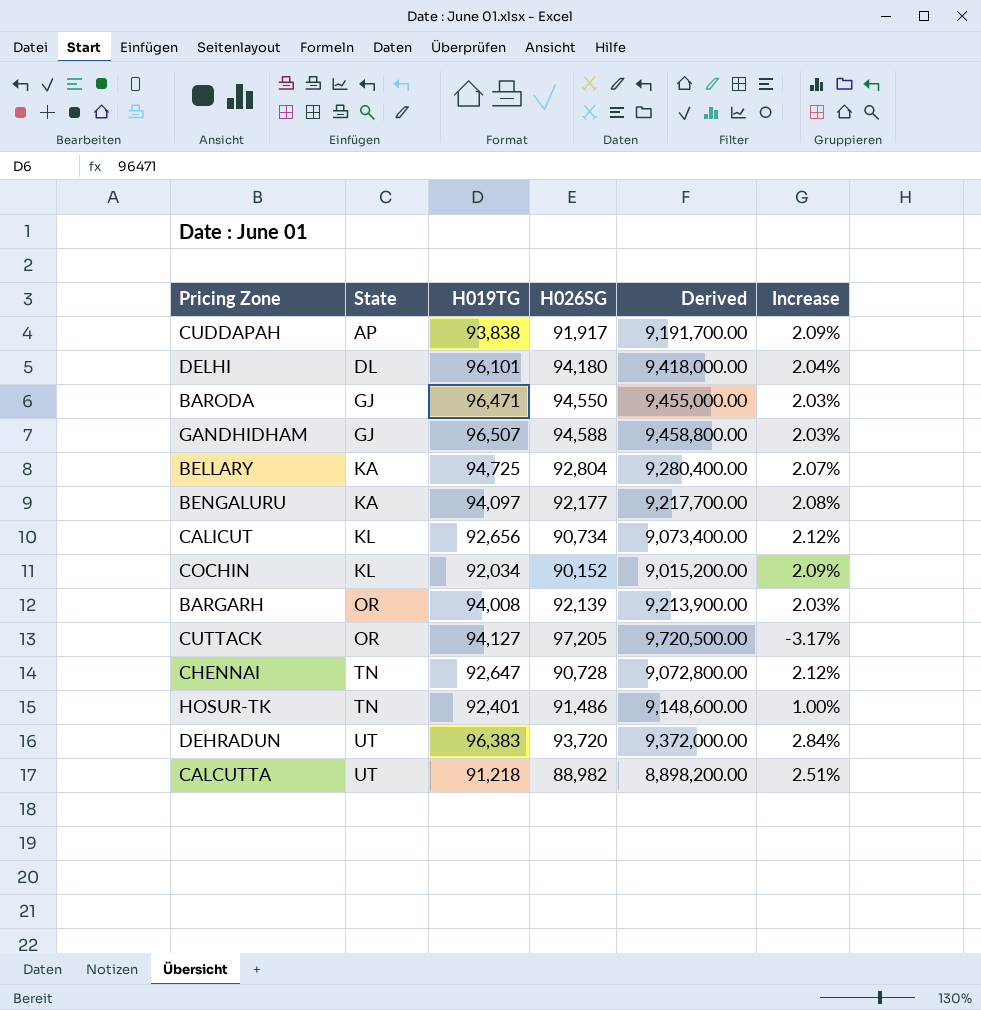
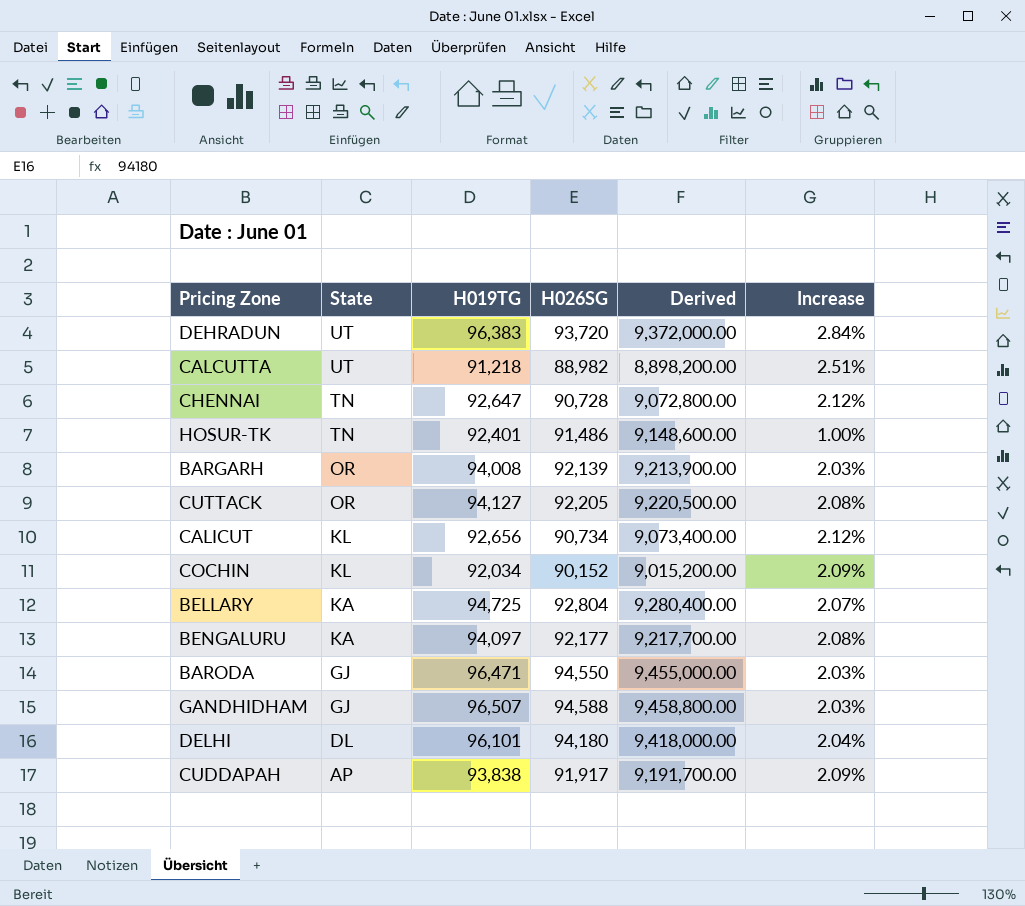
row order: State ascending -> State descending
CUTTACK | H026SG: 97,205 -> 92,205
CUTTACK | Derived: 9,720,500.00 -> 9,220,500.00
CUTTACK | Increase: -3.17% -> 2.08%

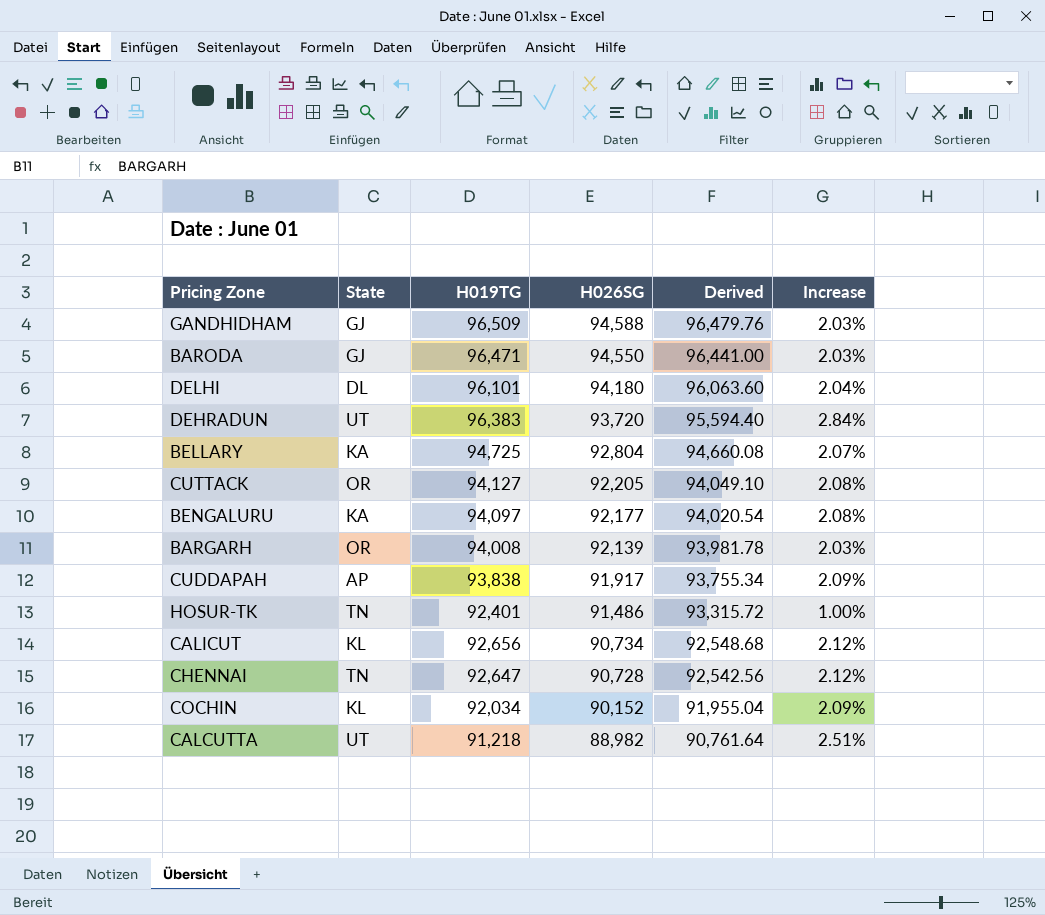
row order: State descending -> H026SG descending
column Derived | formula: [H026SG] * 100 -> [H026SG] * 1.02
GANDHIDHAM | H019TG: 96,507 -> 96,509

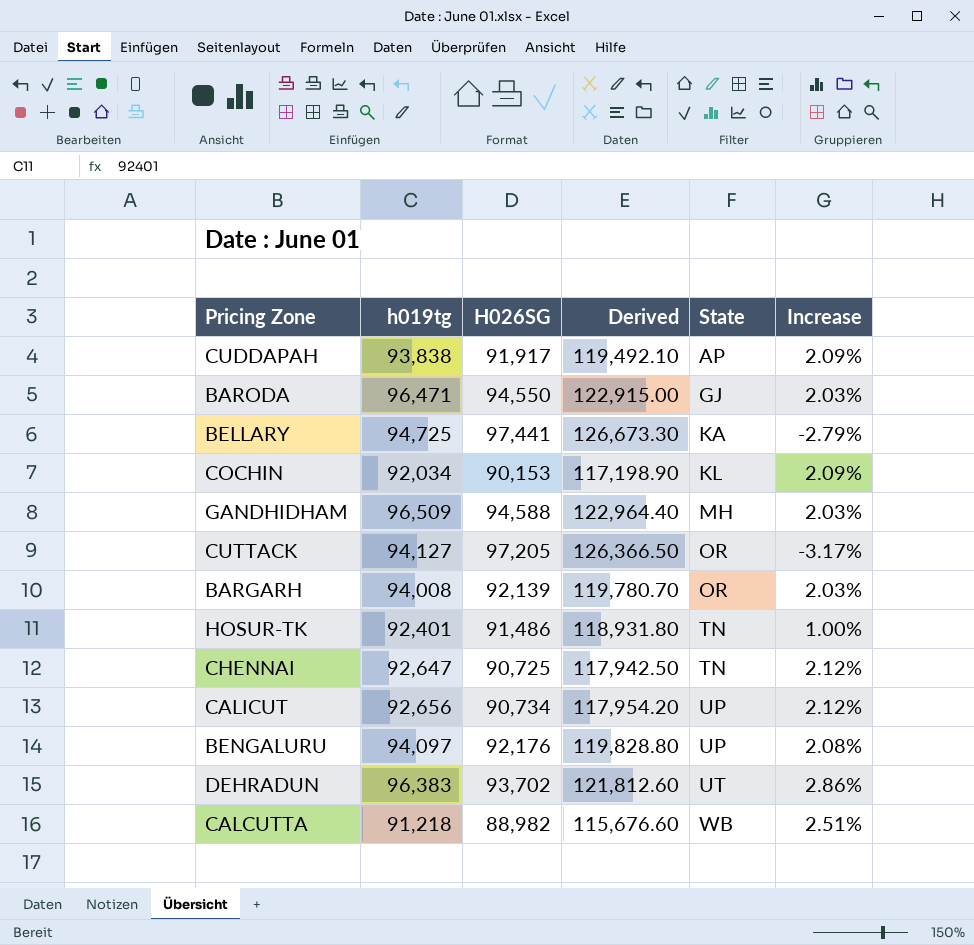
row order: H026SG descending -> State ascending
column name: H019TG -> h019tg
column Derived | formula: [H026SG] * 1.02 -> [H026SG] * 1.3
column State | position: 2 -> 5
row DELHI: DL | 96,101 | 94,180 | 96,063.60 | 2.04% -> none
BELLARY | H026SG: 92,804 -> 97,441
BELLARY | Increase: 2.07% -> -2.79%
COCHIN | H026SG: 90,152 -> 90,153
GANDHIDHAM | State: GJ -> MH
CUTTACK | H026SG: 92,205 -> 97,205
CUTTACK | Increase: 2.08% -> -3.17%
CHENNAI | H026SG: 90,728 -> 90,725
CALICUT | State: KL -> UP
BENGALURU | H026SG: 92,177 -> 92,176
BENGALURU | State: KA -> UP
DEHRADUN | H026SG: 93,720 -> 93,702
DEHRADUN | Increase: 2.84% -> 2.86%
CALCUTTA | State: UT -> WB

